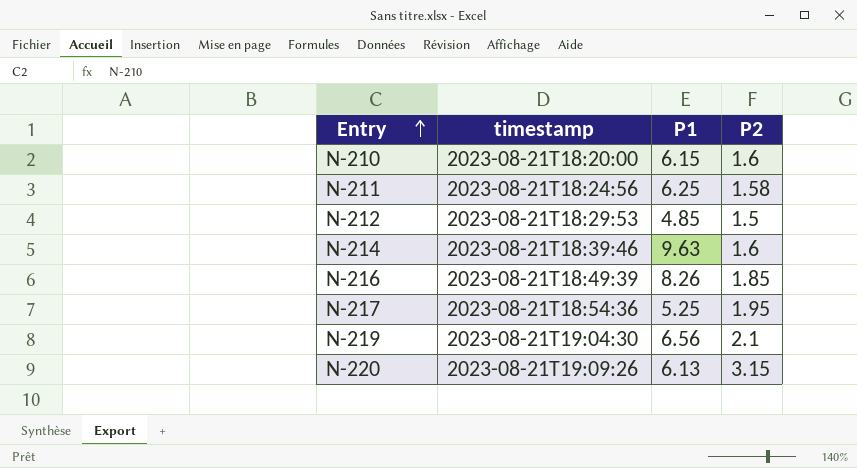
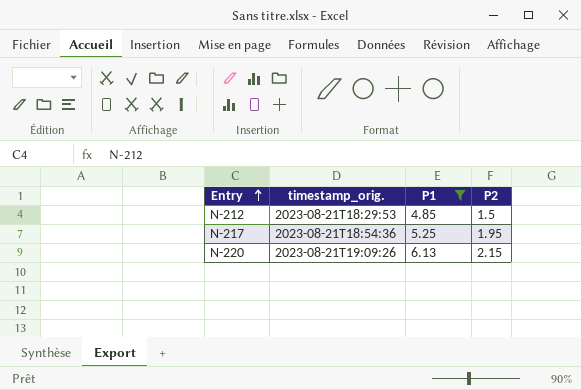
filter: none -> P1 <= 6.13
column name: timestamp -> timestamp_orig.
N-220 | P2: 3.15 -> 2.15

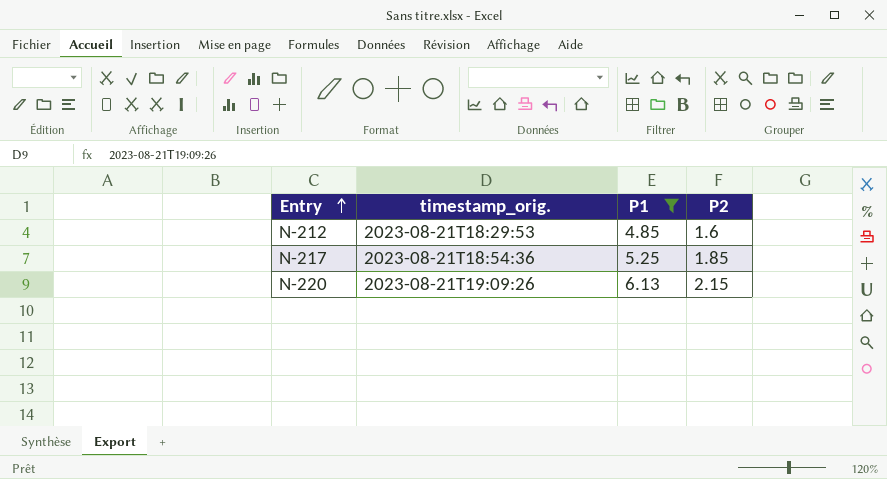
N-212 | P2: 1.5 -> 1.6
N-217 | P2: 1.95 -> 1.85

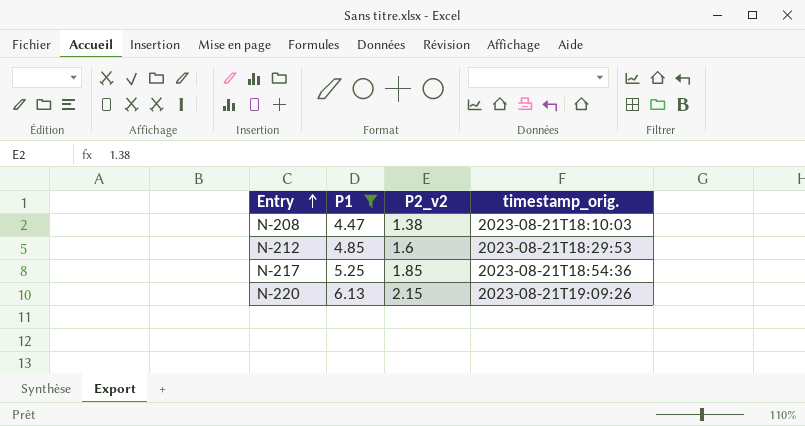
column name: P2 -> P2_v2
column timestamp_orig. | position: 2 -> 4
row N-208: none -> 4.47 | 1.38 | 2023-08-21T18:10:03

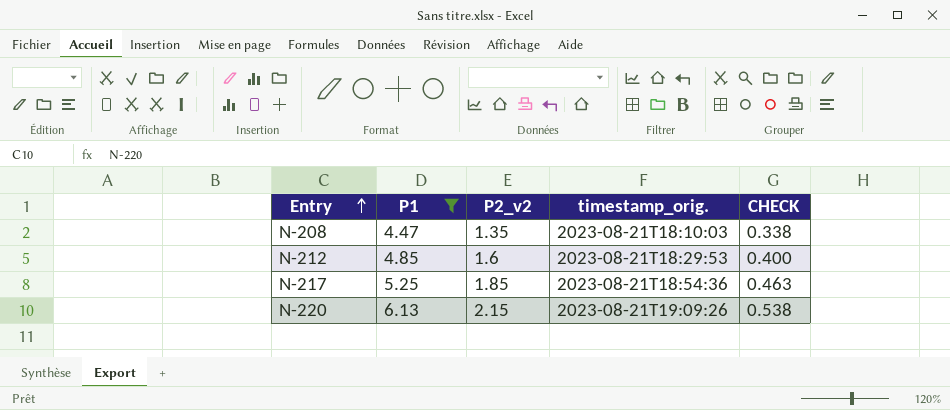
column CHECK | formula: none -> [P2_v2] * 0.25
N-208 | P2_v2: 1.38 -> 1.35

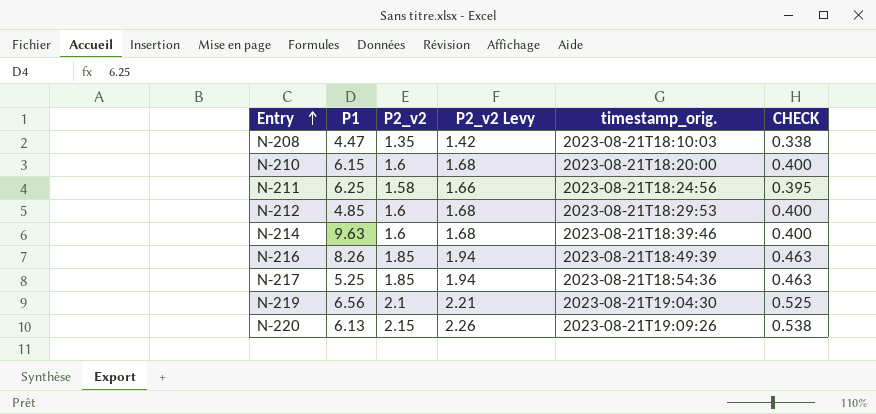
filter: P1 <= 6.13 -> none
column P2_v2 Levy | formula: none -> [P2_v2] * 1.05

